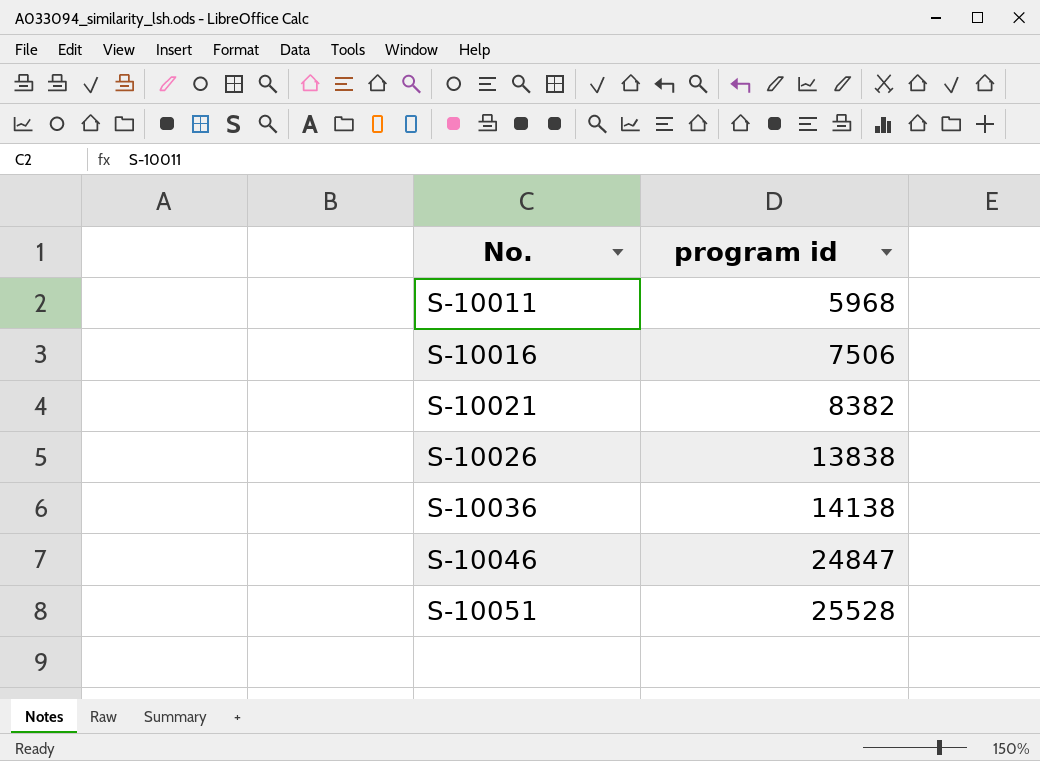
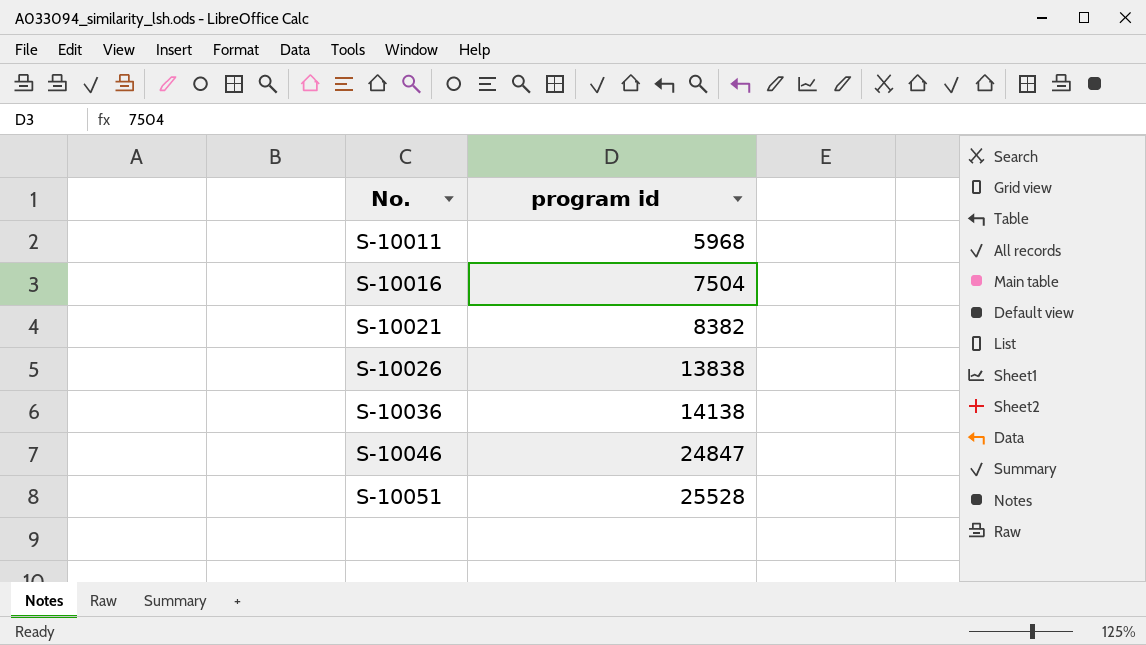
S-10016 | program id: 7506 -> 7504

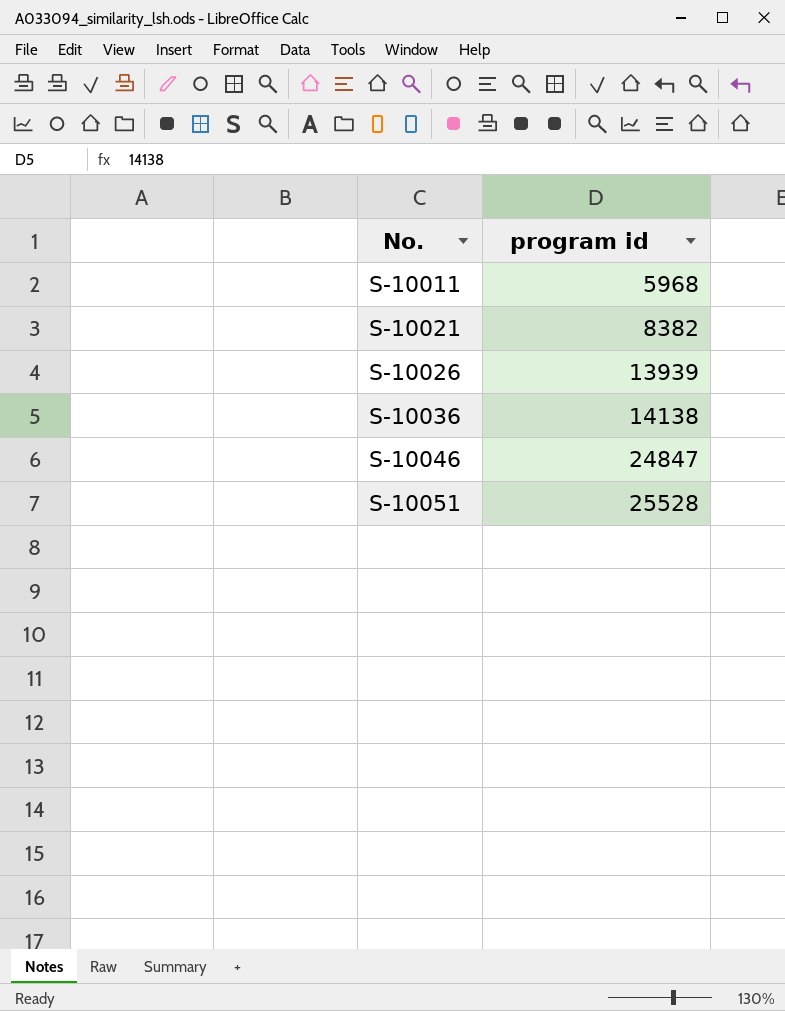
row S-10016: 7504 -> none
S-10026 | program id: 13838 -> 13939

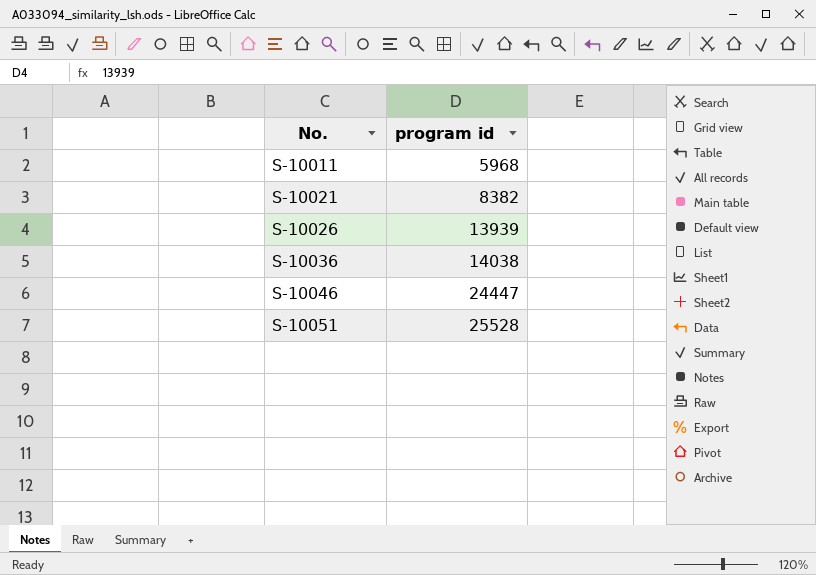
S-10036 | program id: 14138 -> 14038
S-10046 | program id: 24847 -> 24447

